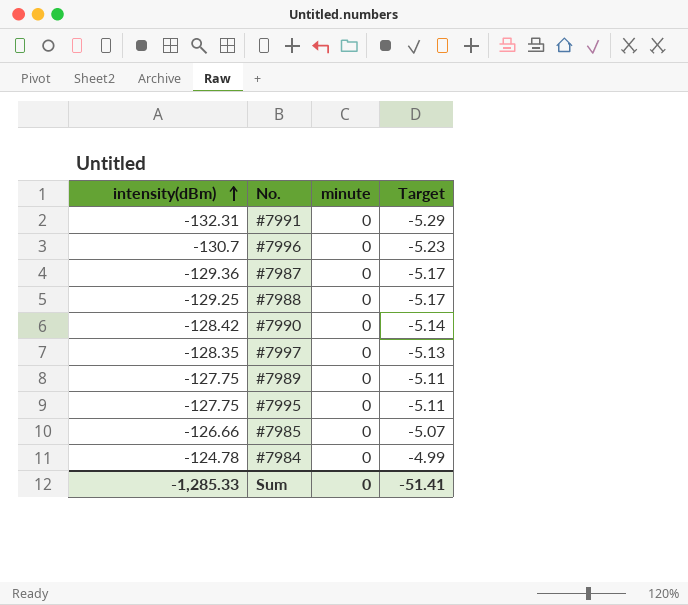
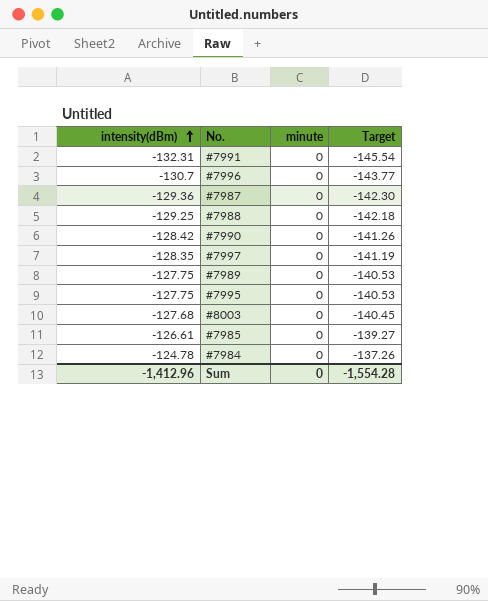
column Target | formula: [intensity(dBm)] * 0.04 -> [intensity(dBm)] * 1.1
row #8003: none -> -127.68 | 0 | -140.45
#7985 | intensity(dBm): -126.66 -> -126.61
Sum | intensity(dBm): -1,285.33 -> -1,412.96
Sum | Target: -51.41 -> -1,554.28

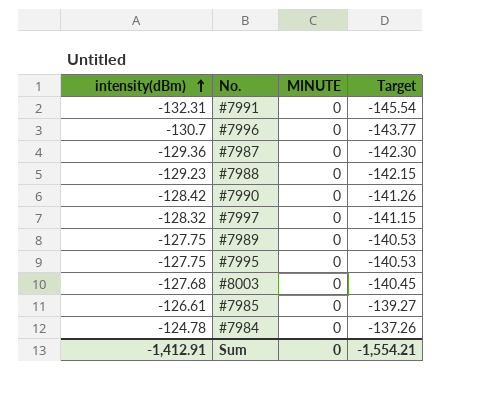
column name: minute -> MINUTE
#7988 | intensity(dBm): -129.25 -> -129.23
#7988 | Target: -142.18 -> -142.15
#7997 | intensity(dBm): -128.35 -> -128.32
#7997 | Target: -141.19 -> -141.15
Sum | intensity(dBm): -1,412.96 -> -1,412.91
Sum | Target: -1,554.28 -> -1,554.21

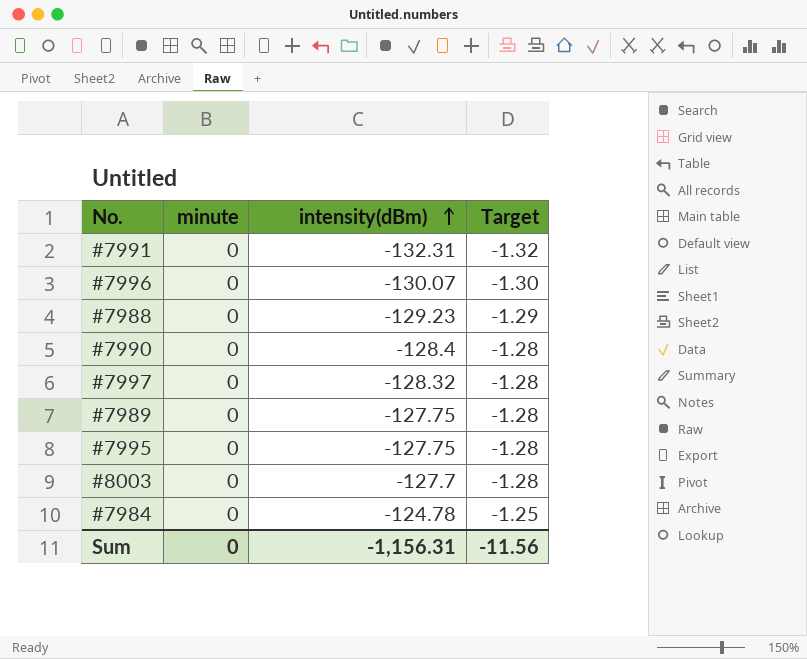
column name: MINUTE -> minute
column intensity(dBm) | position: 1 -> 3
column Target | formula: [intensity(dBm)] * 1.1 -> [intensity(dBm)] * 0.01
row #7987: -129.36 | 0 | -142.30 -> none
row #7985: -126.61 | 0 | -139.27 -> none
#7996 | intensity(dBm): -130.7 -> -130.07
#7990 | intensity(dBm): -128.42 -> -128.4
#8003 | intensity(dBm): -127.68 -> -127.7
Sum | intensity(dBm): -1,412.91 -> -1,156.31
Sum | Target: -1,554.21 -> -11.56

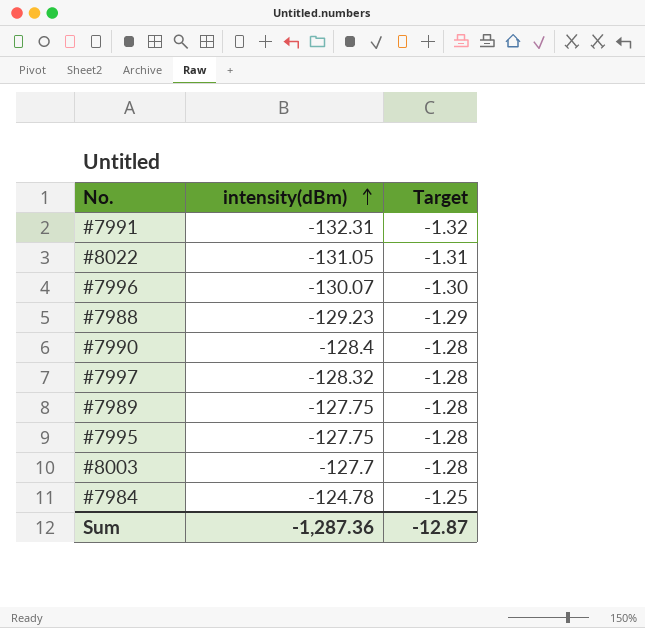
column minute | position: 2 -> none
row #8022: none -> -131.05 | -1.31
Sum | intensity(dBm): -1,156.31 -> -1,287.36
Sum | Target: -11.56 -> -12.87

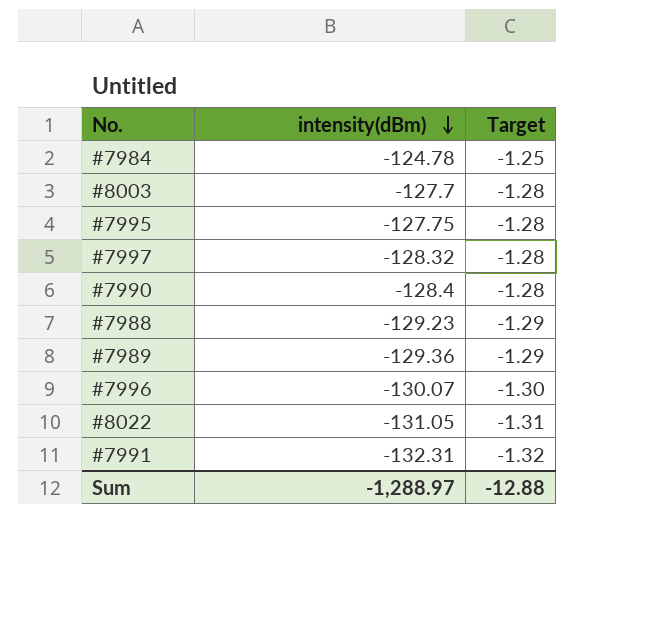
row order: intensity(dBm) ascending -> intensity(dBm) descending
#7989 | intensity(dBm): -127.75 -> -129.36
#7989 | Target: -1.28 -> -1.29
Sum | intensity(dBm): -1,287.36 -> -1,288.97
Sum | Target: -12.87 -> -12.88

